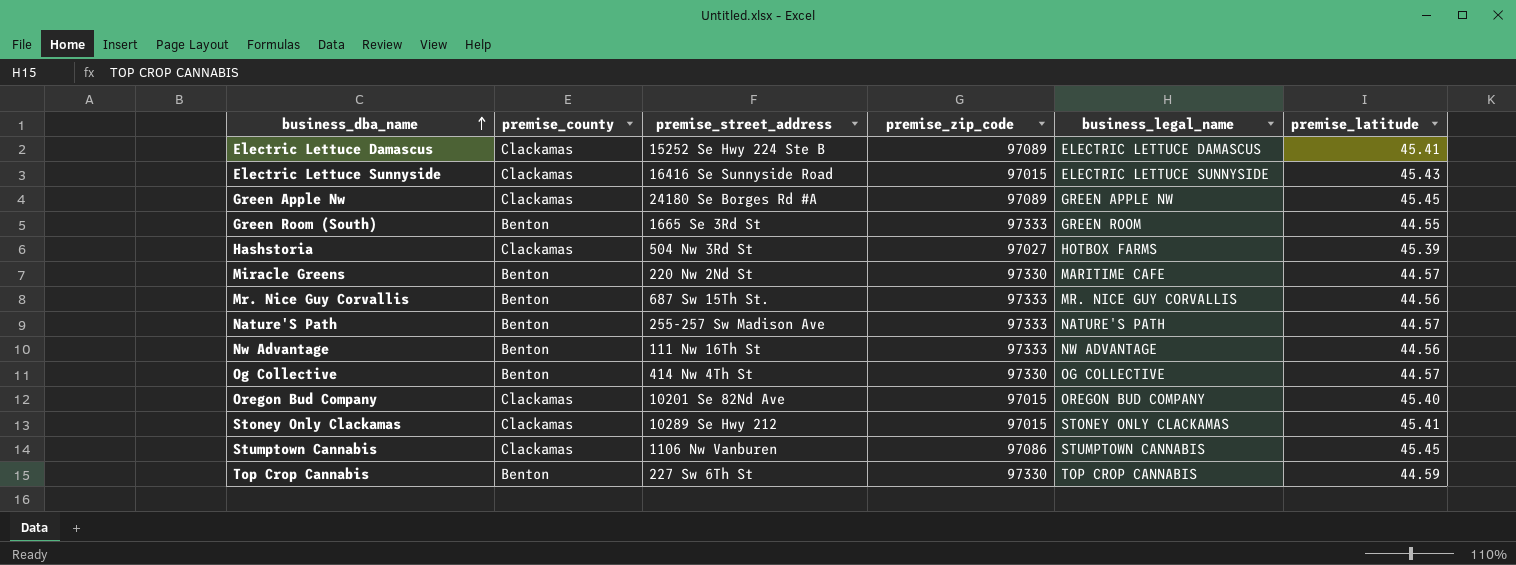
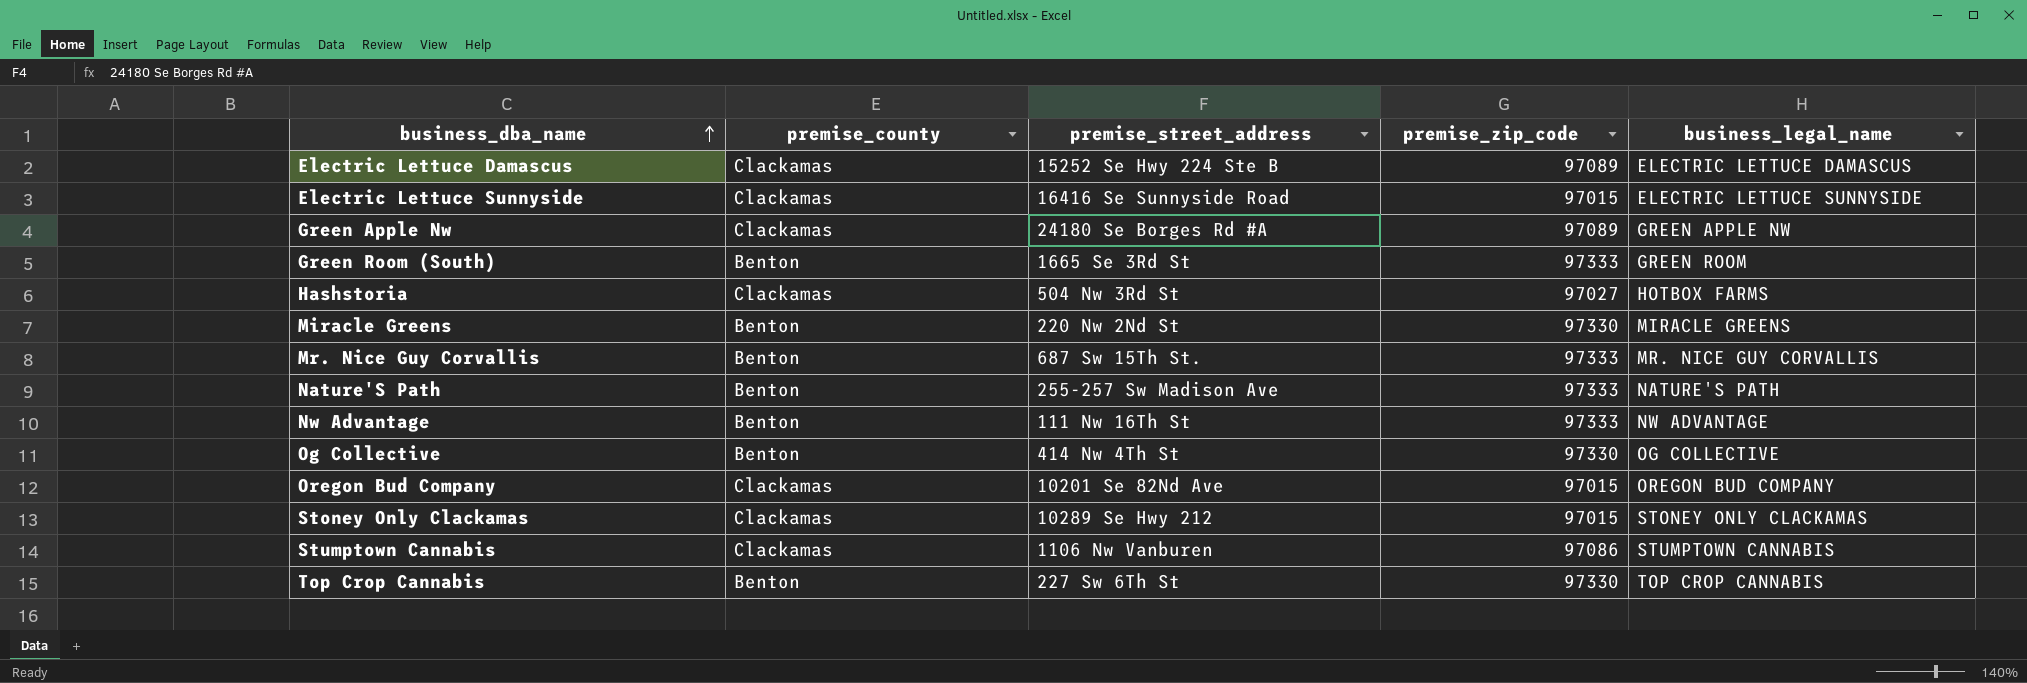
column premise_latitude | position: 6 -> none
Miracle Greens | business_legal_name: MARITIME CAFE -> MIRACLE GREENS

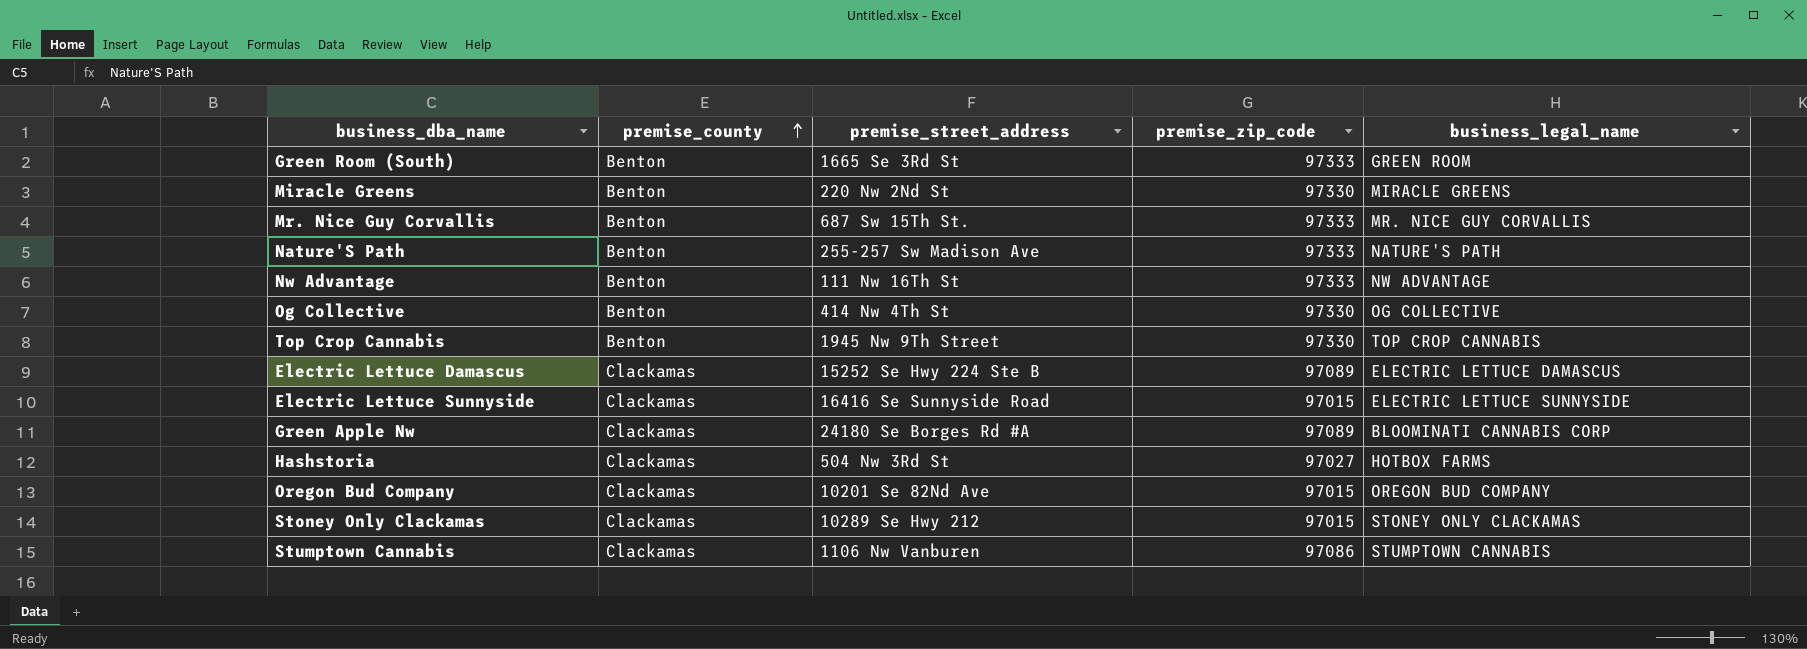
row order: business_dba_name ascending -> premise_county ascending
Top Crop Cannabis | premise_street_address: 227 Sw 6Th St -> 1945 Nw 9Th Street
Green Apple Nw | business_legal_name: GREEN APPLE NW -> BLOOMINATI CANNABIS CORP

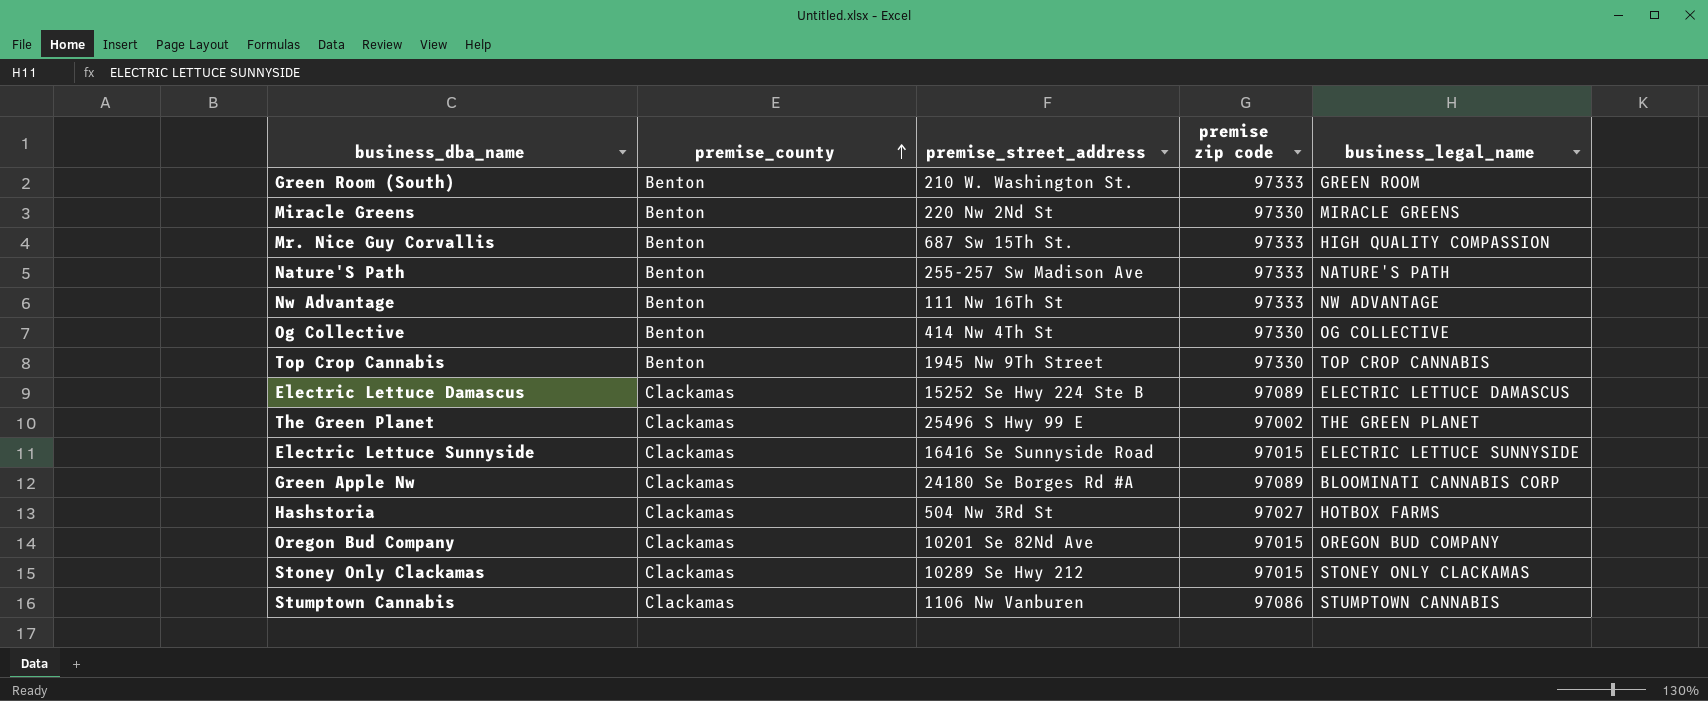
column name: premise_zip_code -> premise zip code
Green Room (South) | premise_street_address: 1665 Se 3Rd St -> 210 W. Washington St.
Mr. Nice Guy Corvallis | business_legal_name: MR. NICE GUY CORVALLIS -> HIGH QUALITY COMPASSION
row The Green Planet: none -> Clackamas | 25496 S Hwy 99 E | 97002 | THE GREEN PLANET

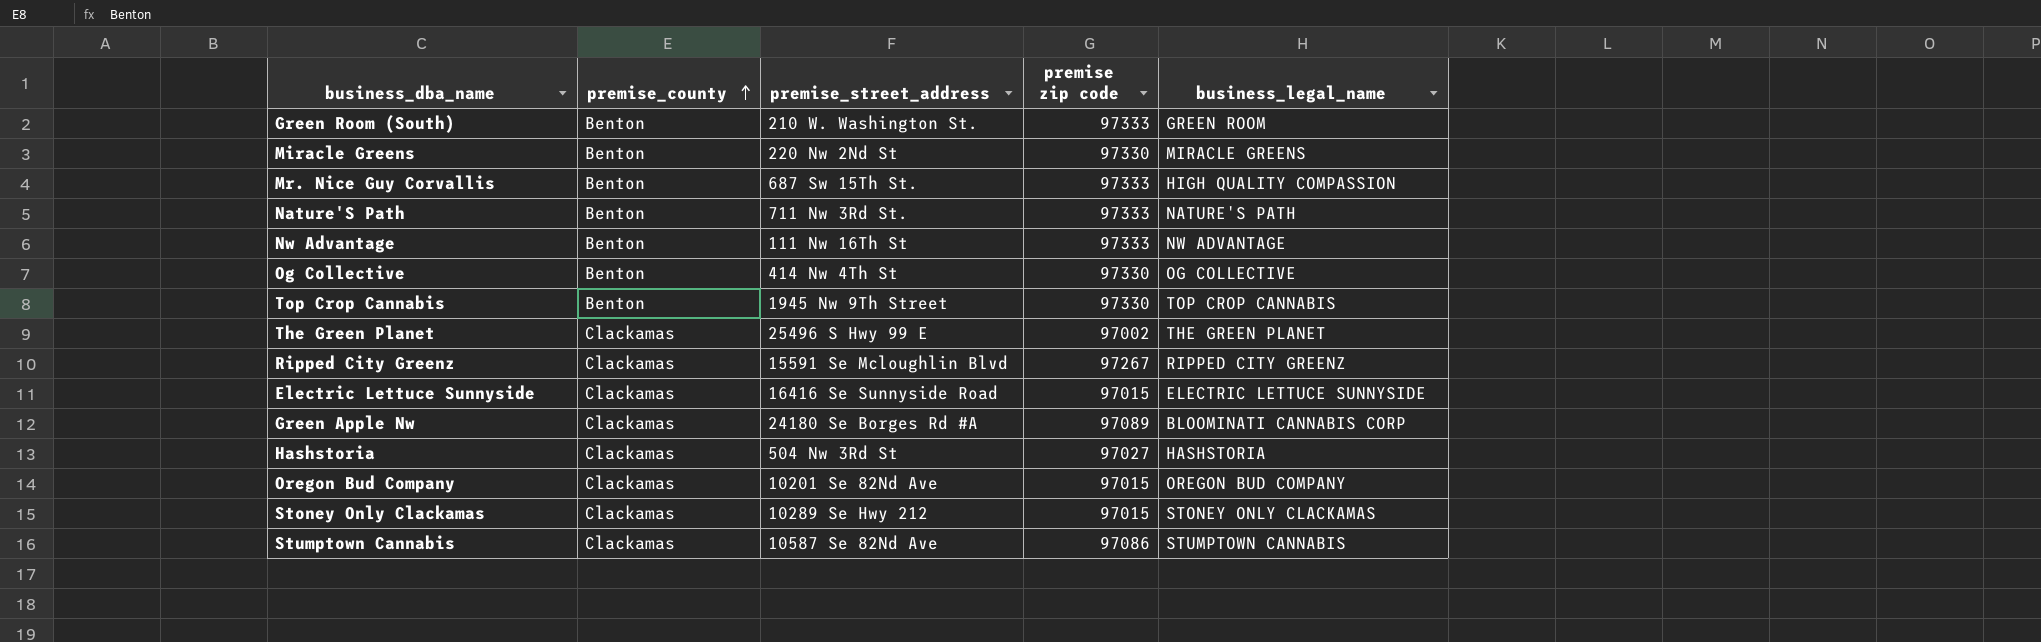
row Electric Lettuce Damascus: Clackamas | 15252 Se Hwy 224 Ste B | 97089 | ELECTRIC LETTUCE DAMASCUS -> none
Nature'S Path | premise_street_address: 255-257 Sw Madison Ave -> 711 Nw 3Rd St.
row Ripped City Greenz: none -> Clackamas | 15591 Se Mcloughlin Blvd | 97267 | RIPPED CITY GREENZ
Hashstoria | business_legal_name: HOTBOX FARMS -> HASHSTORIA
Stumptown Cannabis | premise_street_address: 1106 Nw Vanburen -> 10587 Se 82Nd Ave

